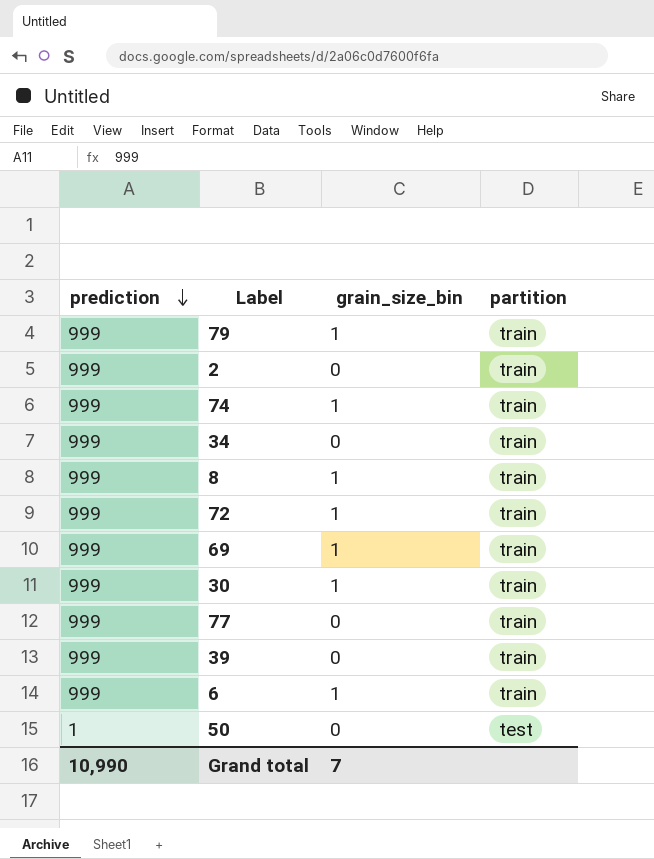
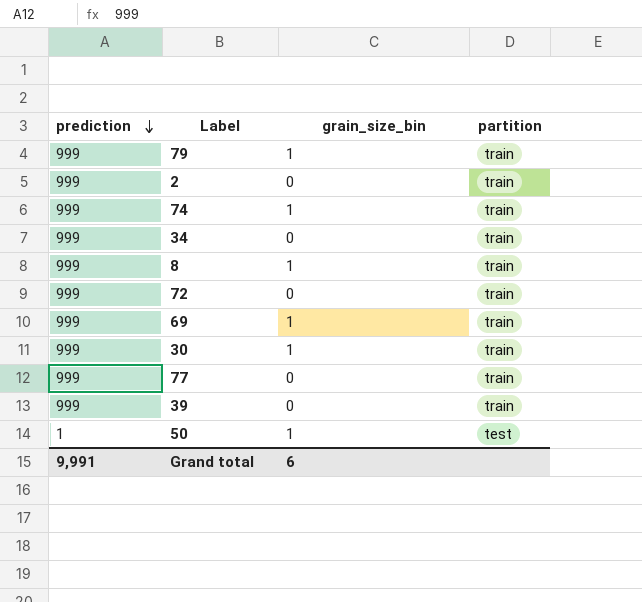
row 6: 999 | 1 | train -> none
72 | grain_size_bin: 1 -> 0
50 | grain_size_bin: 0 -> 1
Grand total | prediction: 10,990 -> 9,991
Grand total | grain_size_bin: 7 -> 6

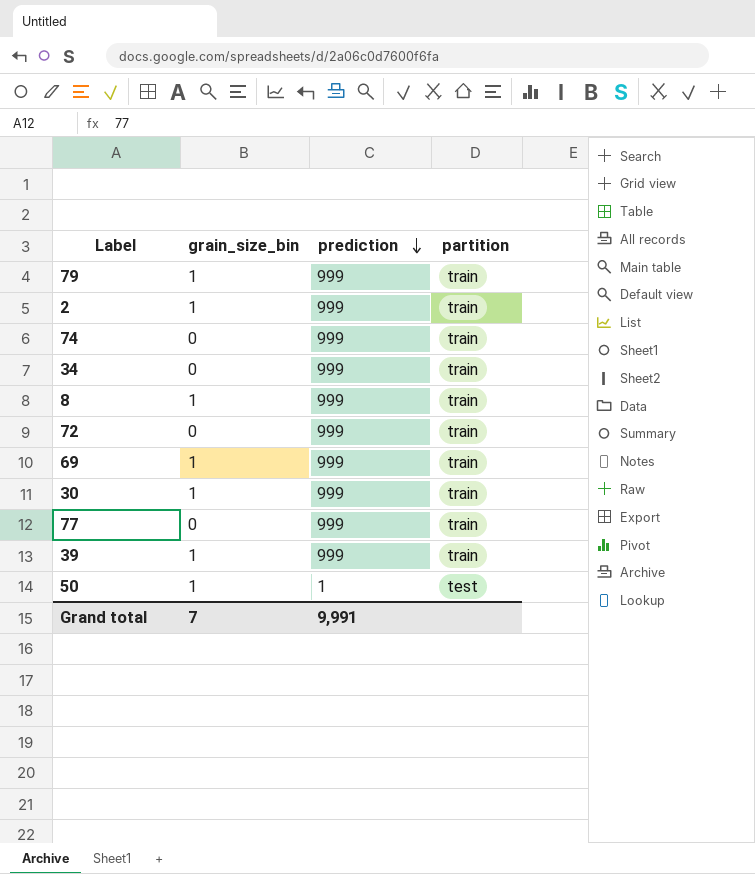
column prediction | position: 1 -> 3
2 | grain_size_bin: 0 -> 1
74 | grain_size_bin: 1 -> 0
39 | grain_size_bin: 0 -> 1
Grand total | grain_size_bin: 6 -> 7

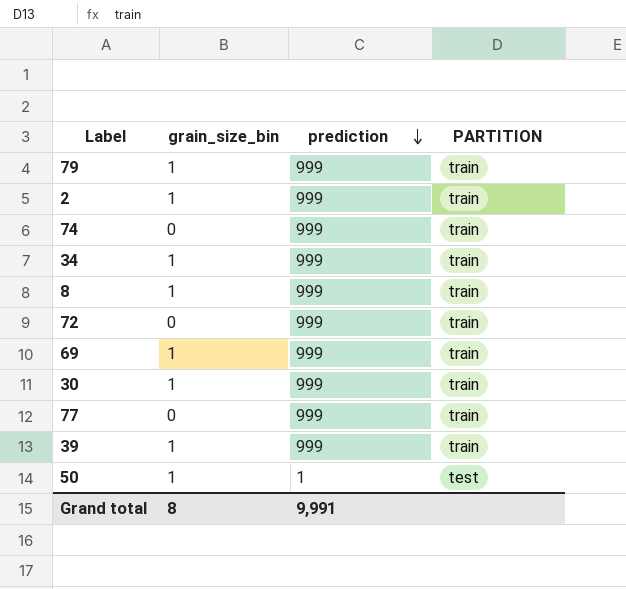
column name: partition -> PARTITION
34 | grain_size_bin: 0 -> 1
Grand total | grain_size_bin: 7 -> 8

